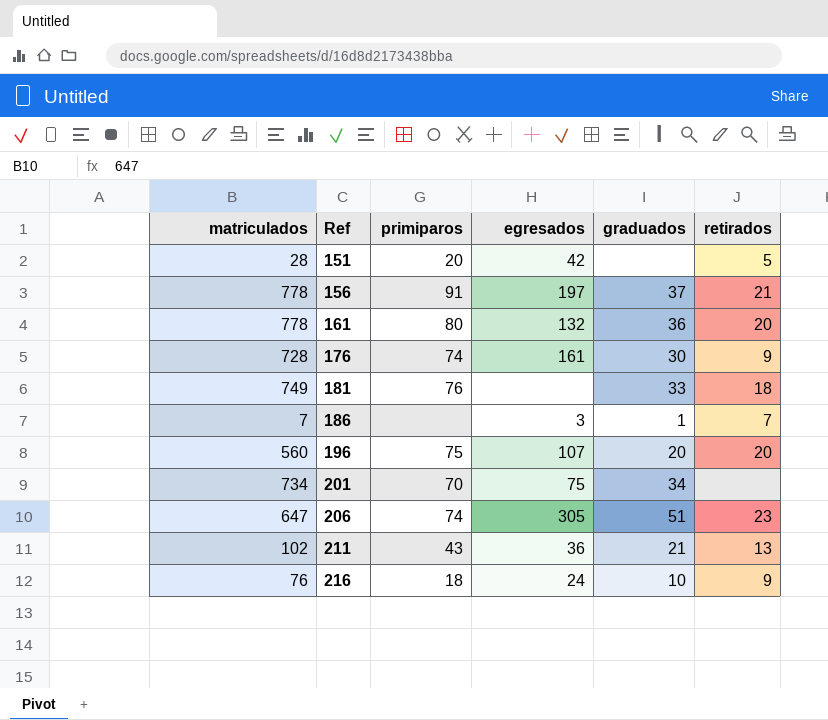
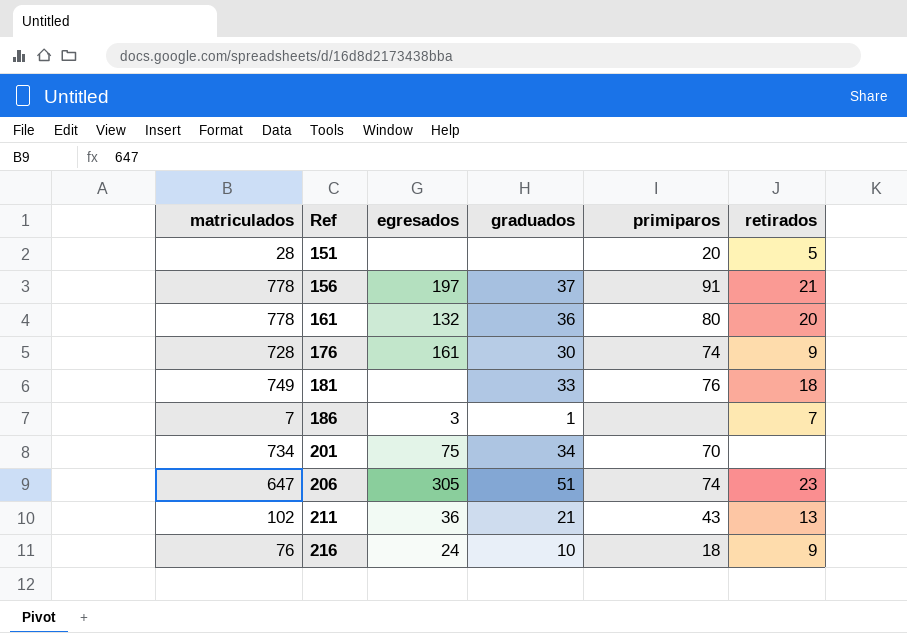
column primiparos | position: 3 -> 5
row 196: 560 | 75 | 107 | 20 | 20 -> none
151 | egresados: 42 -> none

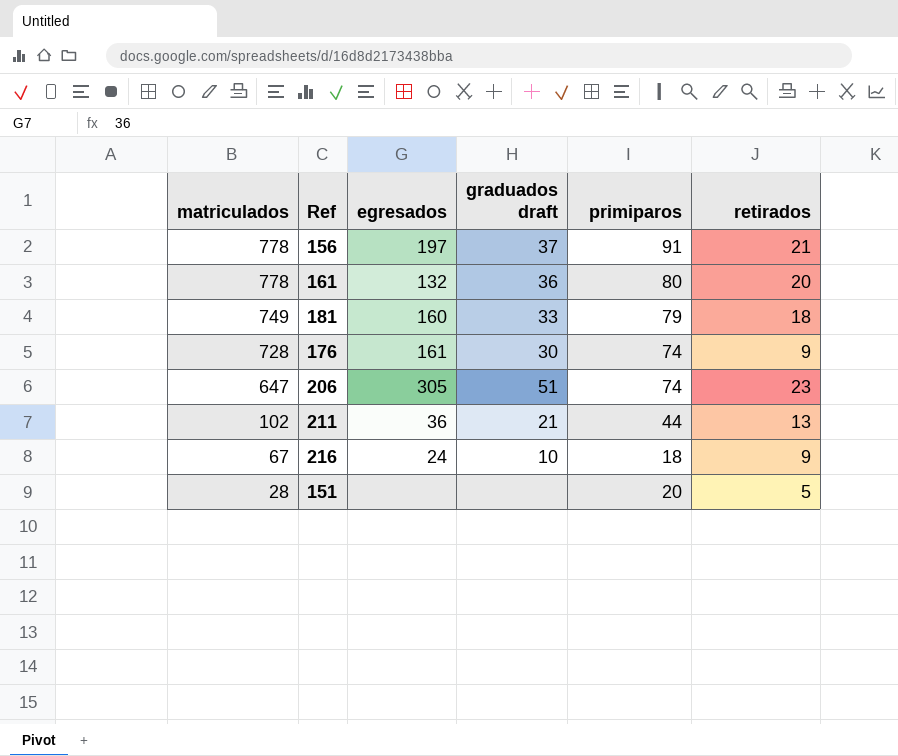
row order: Ref ascending -> matriculados descending
column name: graduados -> graduados draft
row 186: 7 | 3 | 1 | none | 7 -> none
row 201: 734 | 75 | 34 | 70 | none -> none
181 | egresados: none -> 160
181 | primiparos: 76 -> 79
211 | primiparos: 43 -> 44
216 | matriculados: 76 -> 67

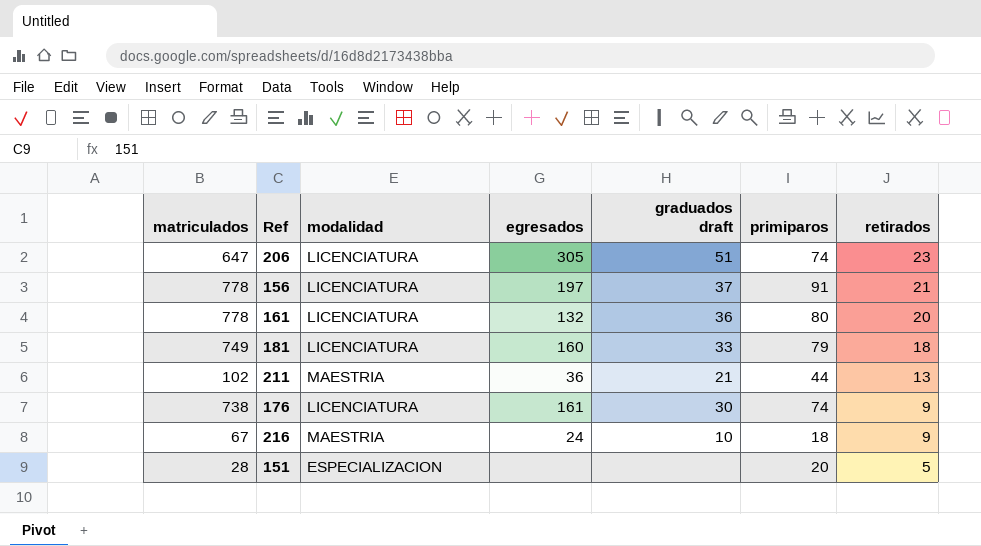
row order: matriculados descending -> retirados descending
column modalidad | position: none -> 3
176 | matriculados: 728 -> 738

